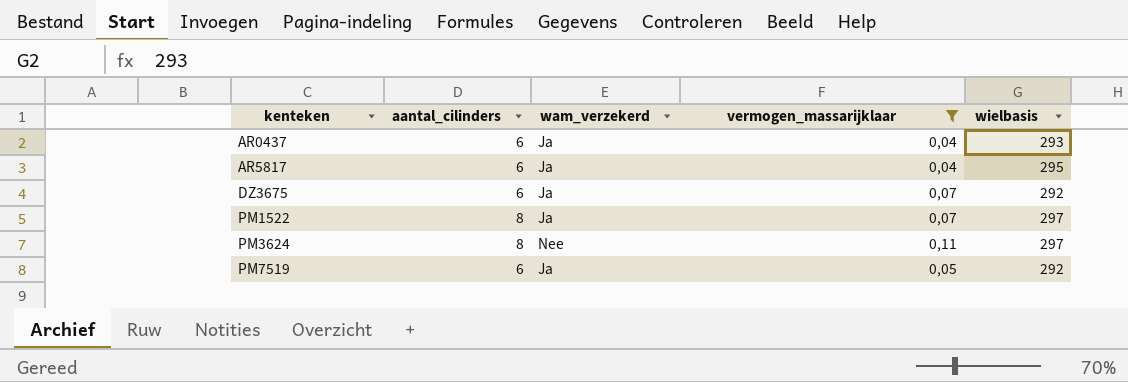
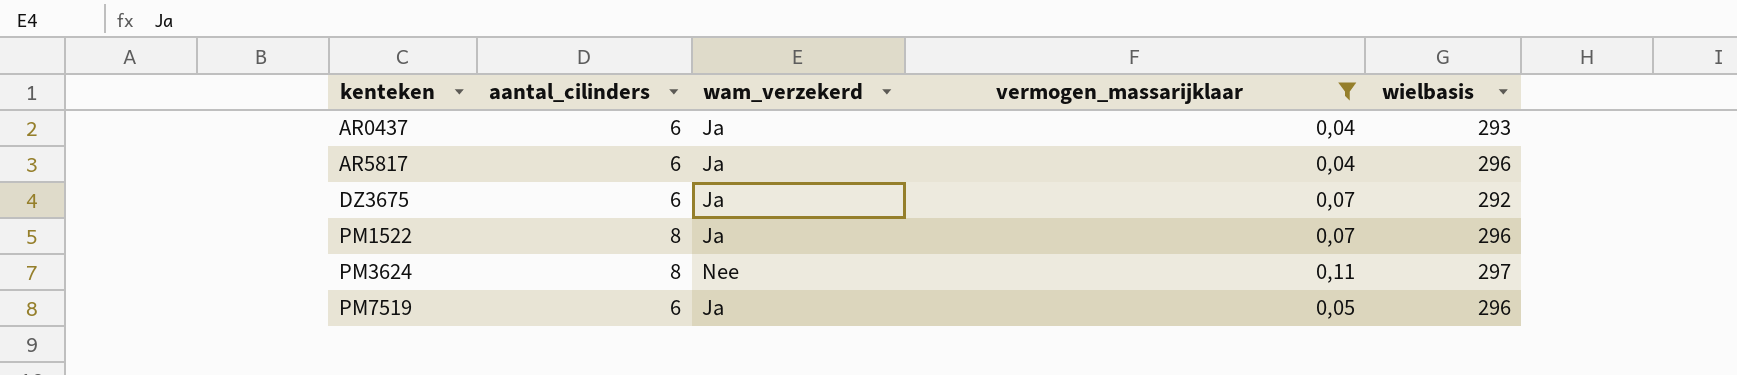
AR5817 | wielbasis: 295 -> 296
PM1522 | wielbasis: 297 -> 296
PM7519 | wielbasis: 292 -> 296

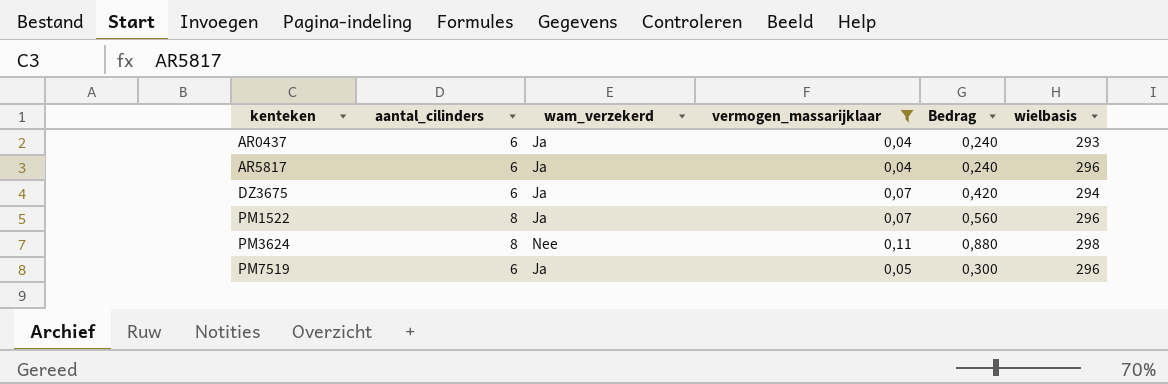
column Bedrag | formula: none -> [aantal_cilinders] * [vermogen_massarijklaar]
DZ3675 | wielbasis: 292 -> 294
PM3624 | wielbasis: 297 -> 298

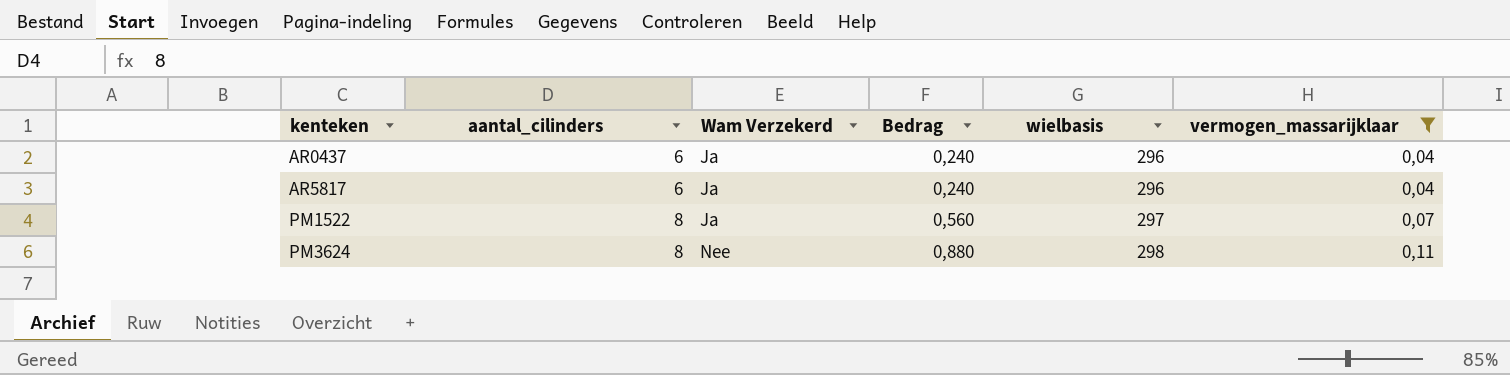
column name: wam_verzekerd -> Wam Verzekerd
column vermogen_massarijklaar | position: 4 -> 6
row DZ3675: 6 | Ja | 0,07 | 0,420 | 294 -> none
row PM7519: 6 | Ja | 0,05 | 0,300 | 296 -> none
AR0437 | wielbasis: 293 -> 296
PM1522 | wielbasis: 296 -> 297

